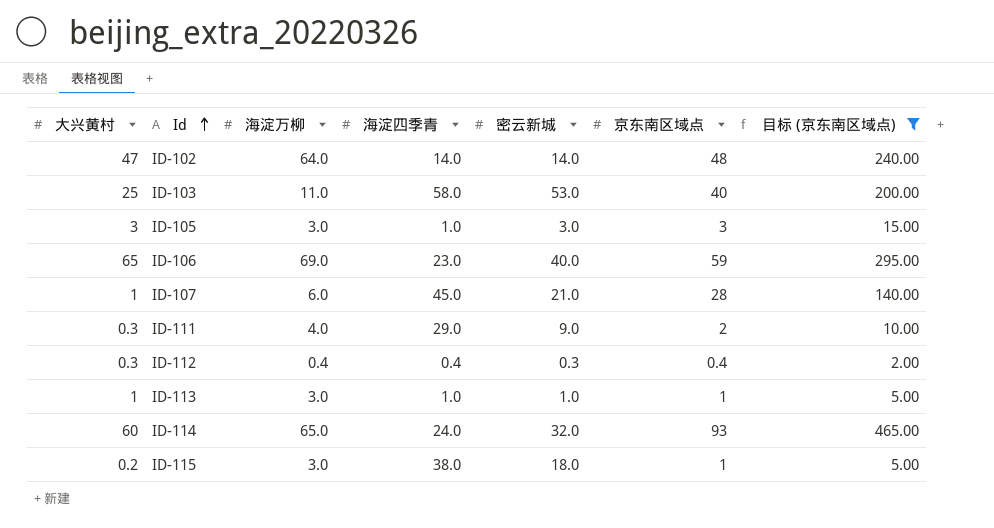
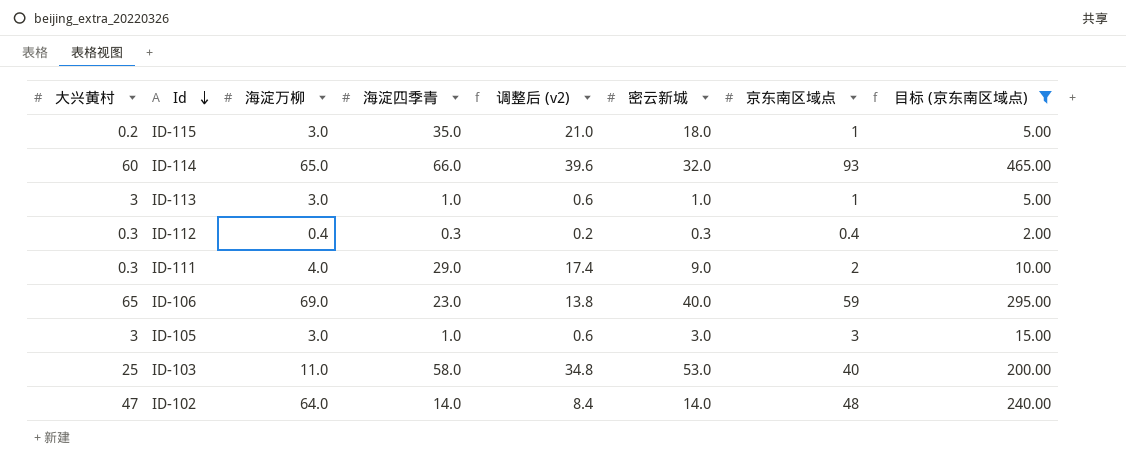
row order: Id ascending -> Id descending
column 调整后 (v2) | formula: none -> [海淀四季青] * 0.6
row ID-107: 1 | 6.0 | 45.0 | 21.0 | 28 | 140.00 -> none
ID-115 | 海淀四季青: 38.0 -> 35.0
ID-114 | 海淀四季青: 24.0 -> 66.0
ID-113 | 大兴黄村: 1 -> 3
ID-112 | 海淀四季青: 0.4 -> 0.3

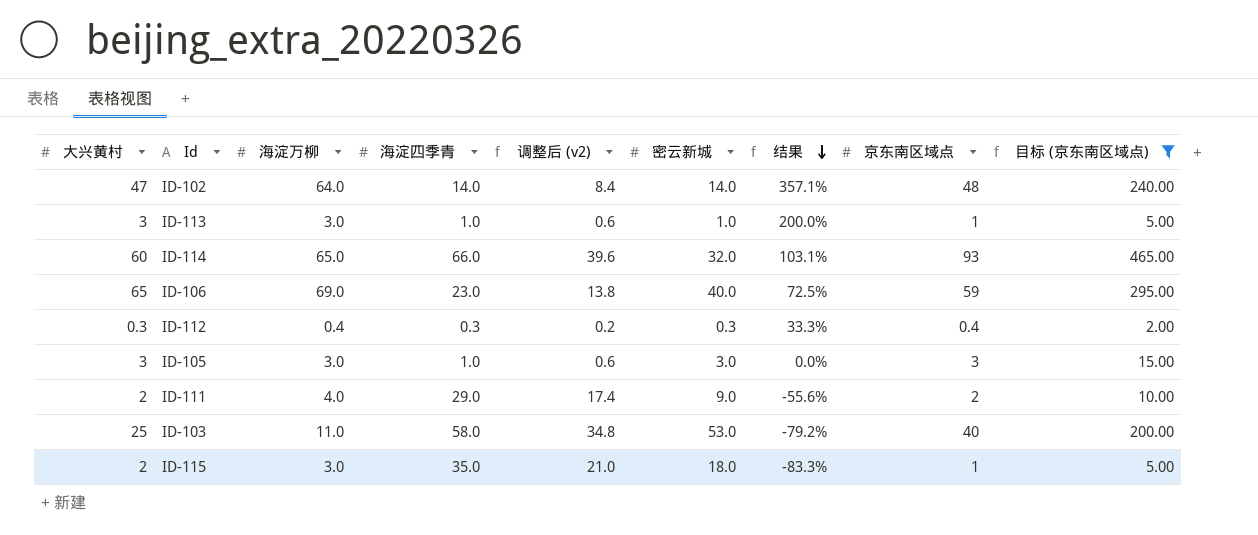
row order: Id descending -> 结果 descending
column 结果 | formula: none -> ([海淀万柳] - [密云新城]) / [密云新城]
ID-111 | 大兴黄村: 0.3 -> 2
ID-115 | 大兴黄村: 0.2 -> 2

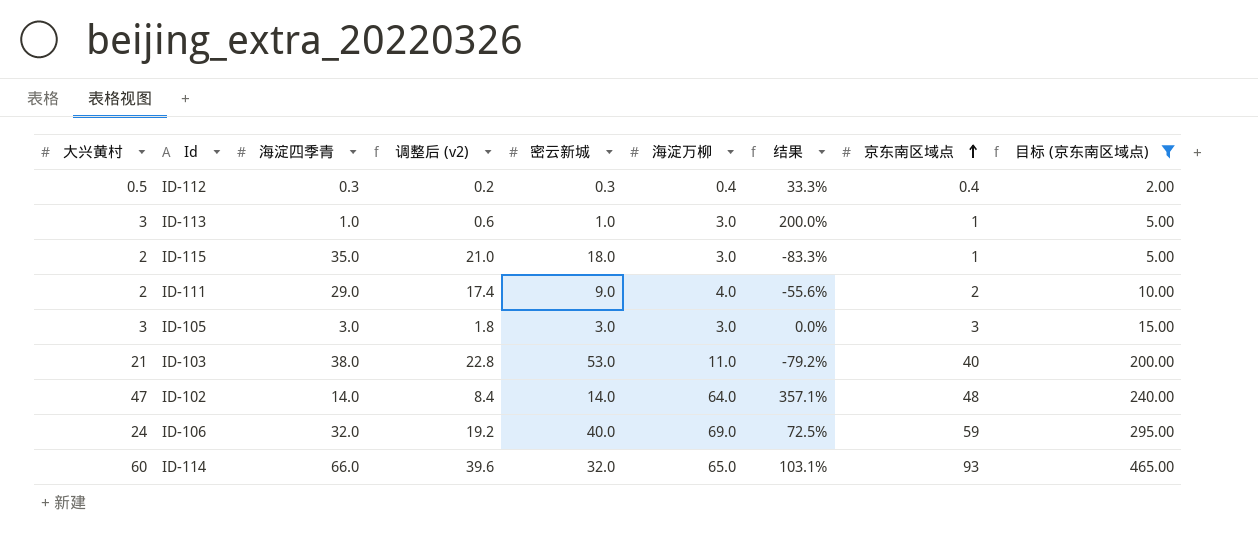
row order: 结果 descending -> 京东南区域点 ascending
column 海淀万柳 | position: 3 -> 6
ID-112 | 大兴黄村: 0.3 -> 0.5
ID-105 | 海淀四季青: 1.0 -> 3.0
ID-105 | 调整后 (v2): 0.6 -> 1.8
ID-103 | 大兴黄村: 25 -> 21
ID-103 | 海淀四季青: 58.0 -> 38.0
ID-103 | 调整后 (v2): 34.8 -> 22.8
ID-106 | 大兴黄村: 65 -> 24
ID-106 | 海淀四季青: 23.0 -> 32.0
ID-106 | 调整后 (v2): 13.8 -> 19.2

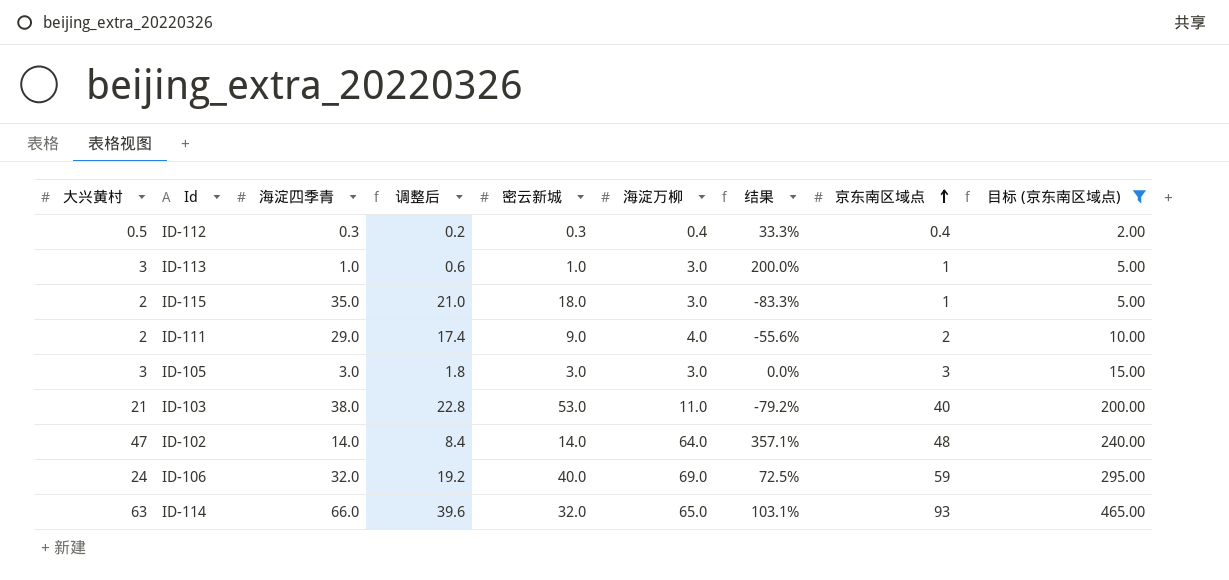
column name: 调整后 (v2) -> 调整后
ID-114 | 大兴黄村: 60 -> 63

